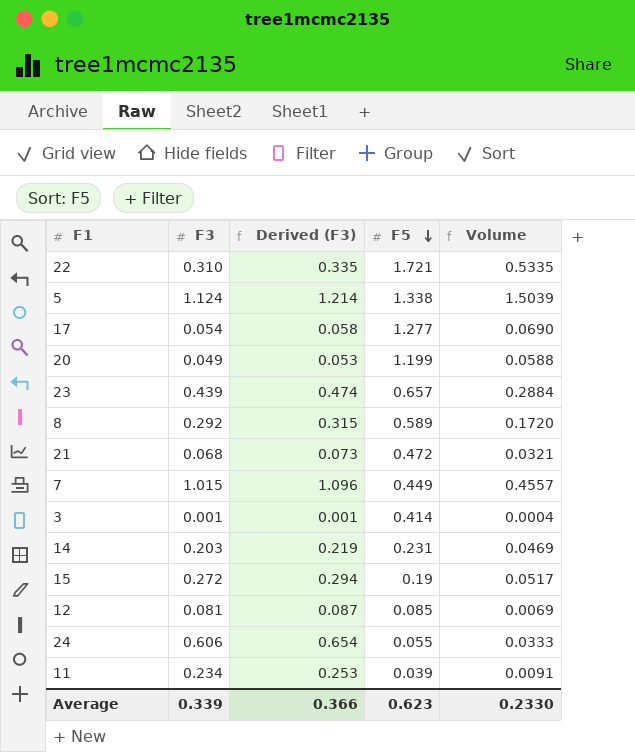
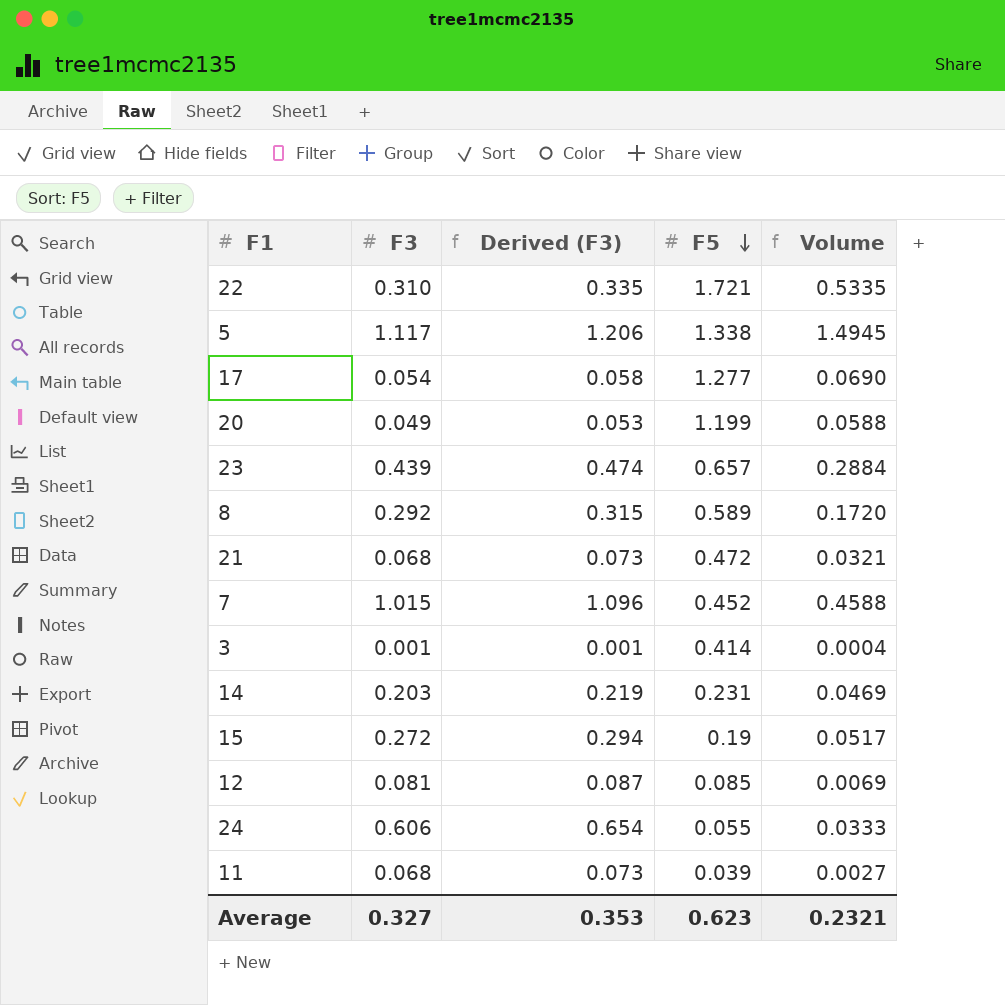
5 | F3: 1.124 -> 1.117
5 | Derived (F3): 1.214 -> 1.206
5 | Volume: 1.5039 -> 1.4945
7 | F5: 0.449 -> 0.452
7 | Volume: 0.4557 -> 0.4588
11 | F3: 0.234 -> 0.068
11 | Derived (F3): 0.253 -> 0.073
11 | Volume: 0.0091 -> 0.0027
Average | F3: 0.339 -> 0.327
Average | Derived (F3): 0.366 -> 0.353
Average | Volume: 0.2330 -> 0.2321

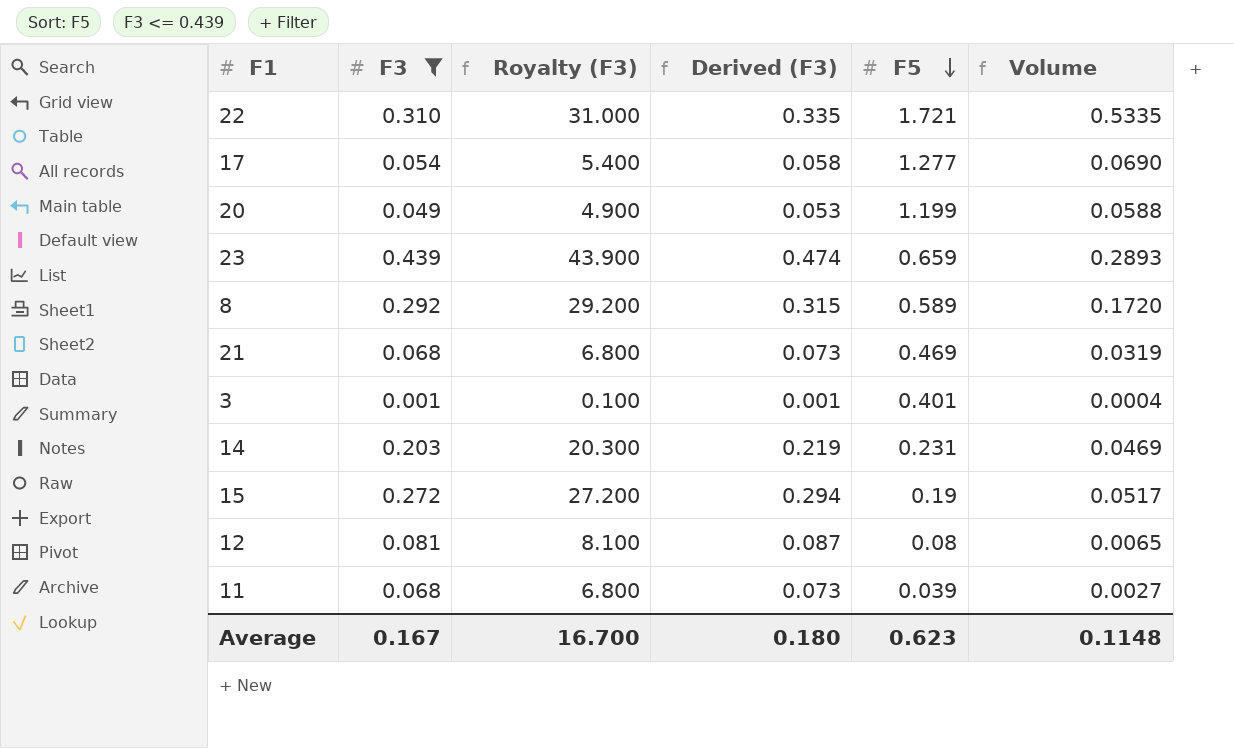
filter: none -> F3 <= 0.439
column Royalty (F3) | formula: none -> [F3] * 100
23 | F5: 0.657 -> 0.659
23 | Volume: 0.2884 -> 0.2893
21 | F5: 0.472 -> 0.469
21 | Volume: 0.0321 -> 0.0319
3 | F5: 0.414 -> 0.401
12 | F5: 0.085 -> 0.08
12 | Volume: 0.0069 -> 0.0065
Average | F3: 0.327 -> 0.167
Average | Derived (F3): 0.353 -> 0.180
Average | Volume: 0.2321 -> 0.1148

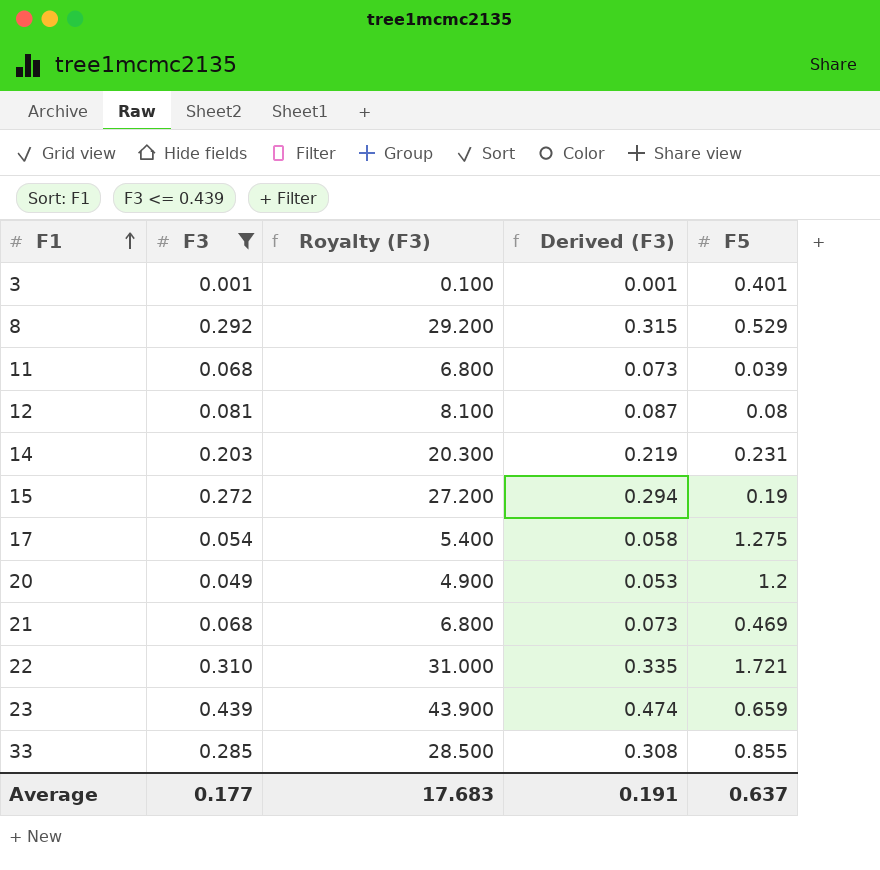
row order: F5 descending -> F1 ascending
column Volume | formula: [F3] * [F5] -> none
8 | F5: 0.589 -> 0.529
17 | F5: 1.277 -> 1.275
20 | F5: 1.199 -> 1.2
row 33: none -> 0.285 | 28.500 | 0.308 | 0.855
Average | F3: 0.167 -> 0.177
Average | Royalty (F3): 16.700 -> 17.683
Average | Derived (F3): 0.180 -> 0.191
Average | F5: 0.623 -> 0.637

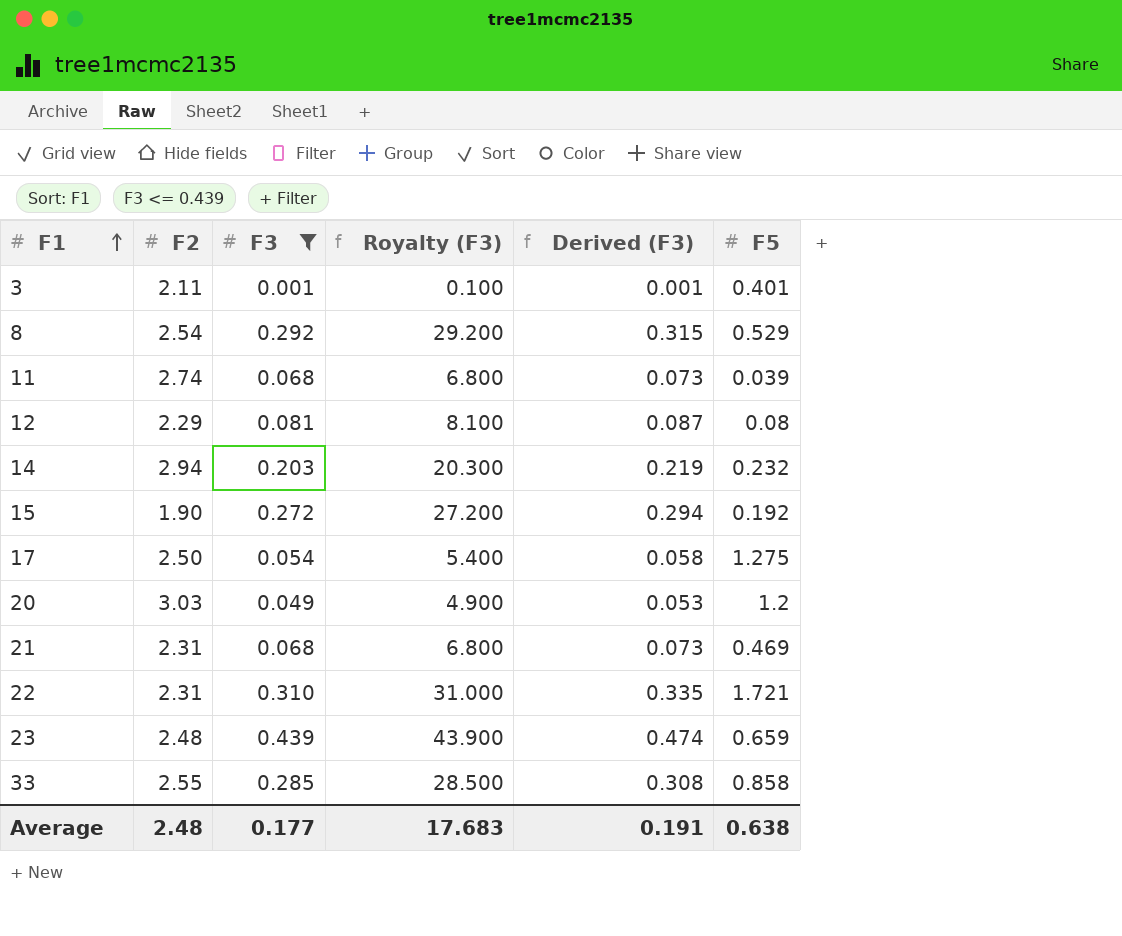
column F2 | position: none -> 2
14 | F5: 0.231 -> 0.232
15 | F5: 0.19 -> 0.192
33 | F5: 0.855 -> 0.858
Average | F5: 0.637 -> 0.638

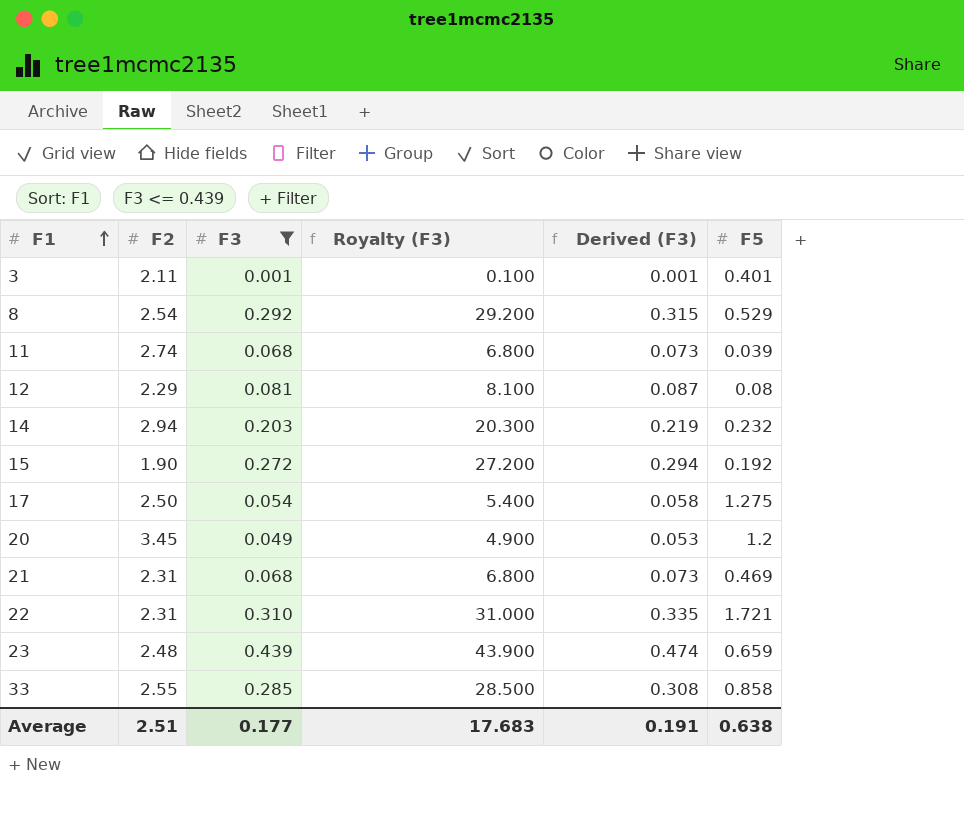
20 | F2: 3.03 -> 3.45
Average | F2: 2.48 -> 2.51

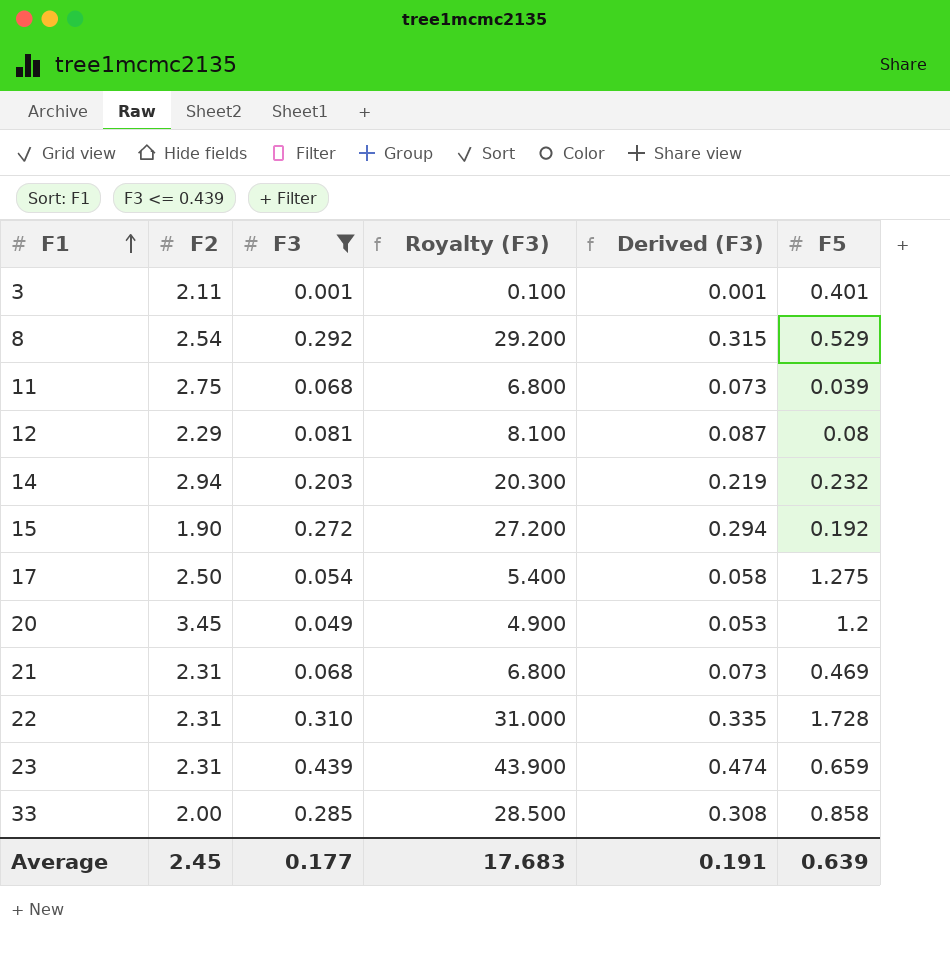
11 | F2: 2.74 -> 2.75
22 | F5: 1.721 -> 1.728
23 | F2: 2.48 -> 2.31
33 | F2: 2.55 -> 2.00
Average | F2: 2.51 -> 2.45
Average | F5: 0.638 -> 0.639

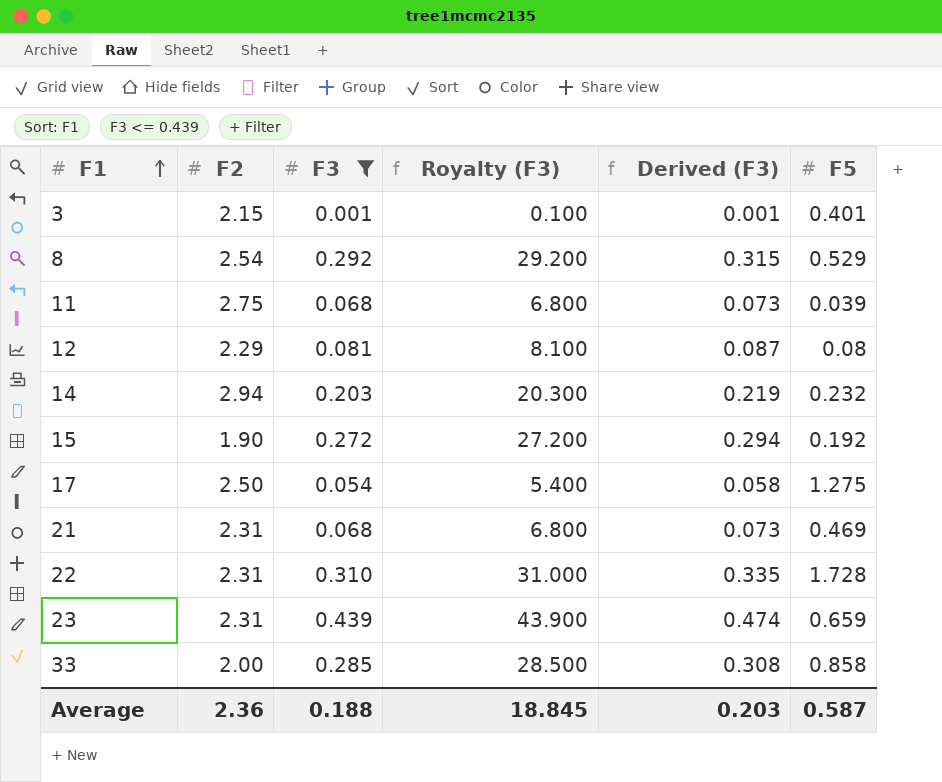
row 20: 3.45 | 0.049 | 4.900 | 0.053 | 1.2 -> none
3 | F2: 2.11 -> 2.15
Average | F2: 2.45 -> 2.36
Average | F3: 0.177 -> 0.188
Average | Royalty (F3): 17.683 -> 18.845
Average | Derived (F3): 0.191 -> 0.203
Average | F5: 0.639 -> 0.587

